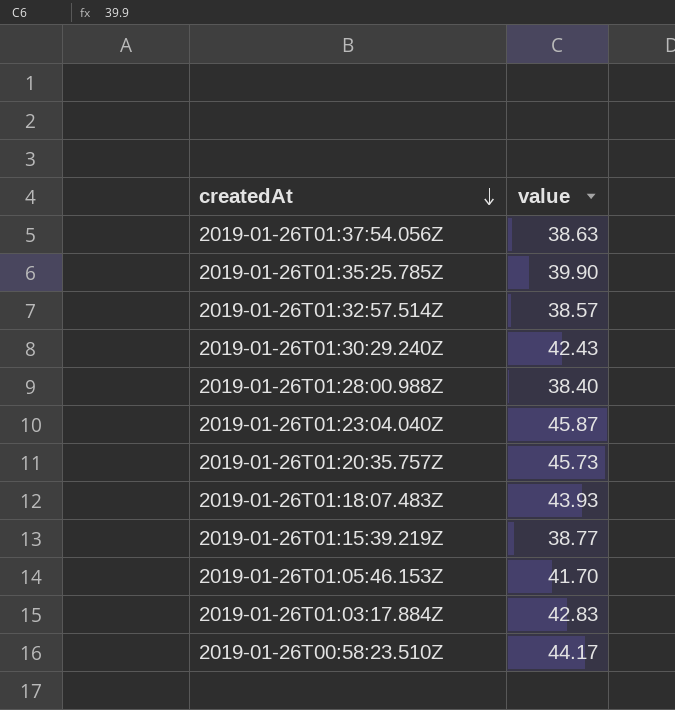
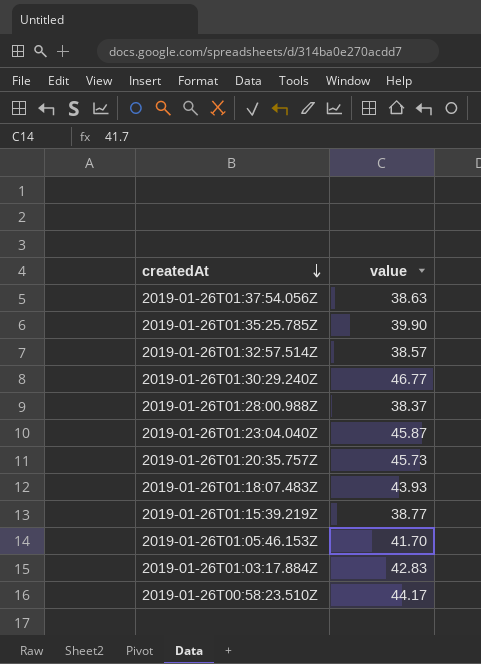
2019-01-26T01:30:29.240Z | value: 42.43 -> 46.77
2019-01-26T01:28:00.988Z | value: 38.40 -> 38.37

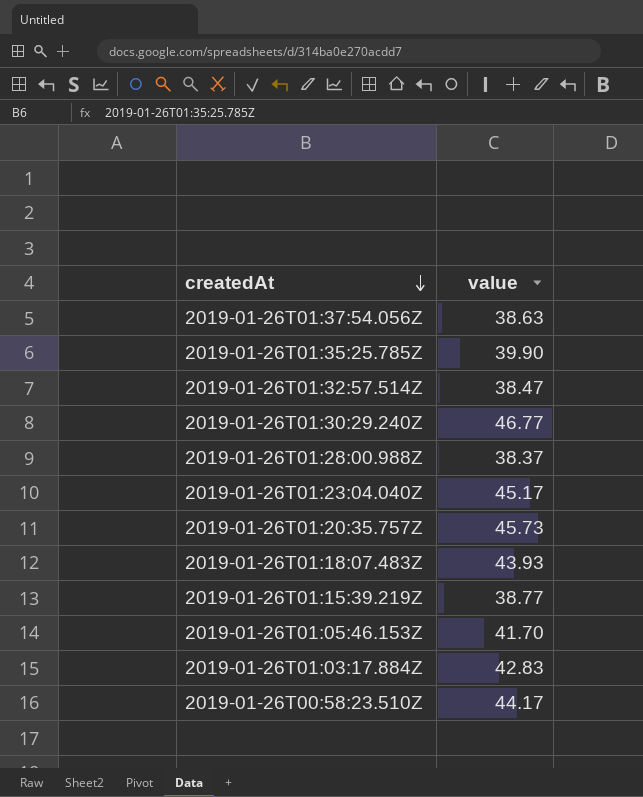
2019-01-26T01:32:57.514Z | value: 38.57 -> 38.47
2019-01-26T01:23:04.040Z | value: 45.87 -> 45.17

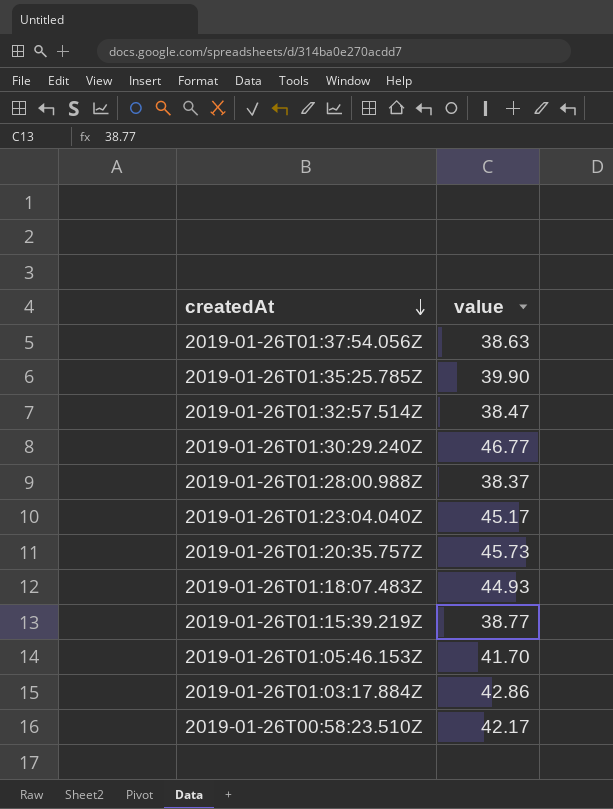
2019-01-26T01:18:07.483Z | value: 43.93 -> 44.93
2019-01-26T01:03:17.884Z | value: 42.83 -> 42.86
2019-01-26T00:58:23.510Z | value: 44.17 -> 42.17

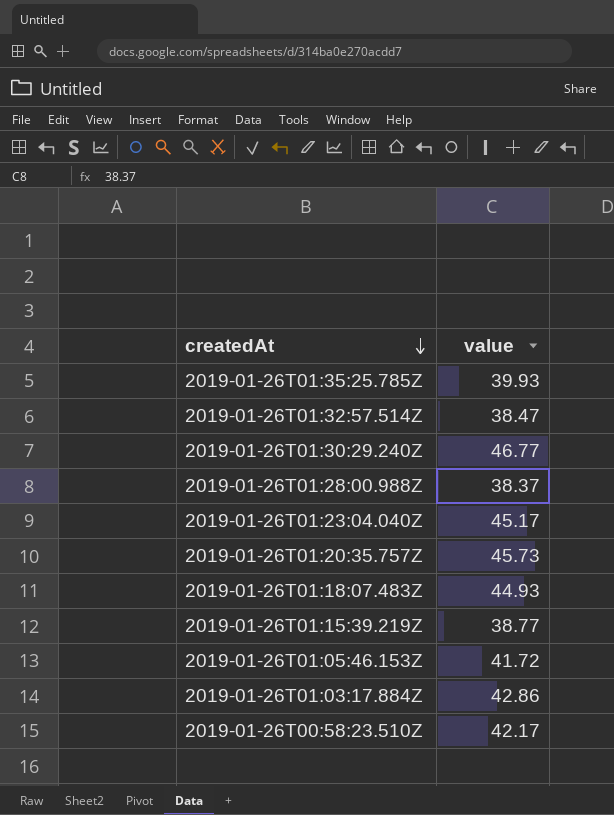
row 2019-01-26T01:37:54.056Z: 38.63 -> none
2019-01-26T01:35:25.785Z | value: 39.90 -> 39.93
2019-01-26T01:05:46.153Z | value: 41.70 -> 41.72

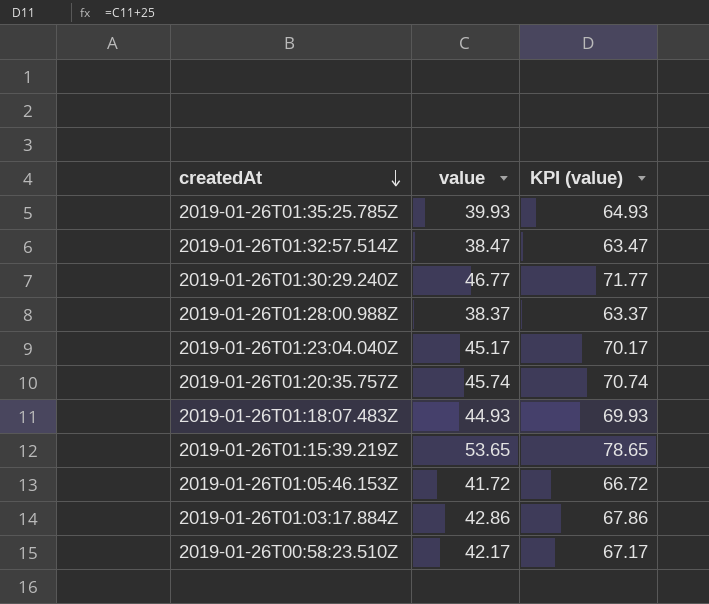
column KPI (value) | formula: none -> [value] + 25
2019-01-26T01:20:35.757Z | value: 45.73 -> 45.74
2019-01-26T01:15:39.219Z | value: 38.77 -> 53.65

